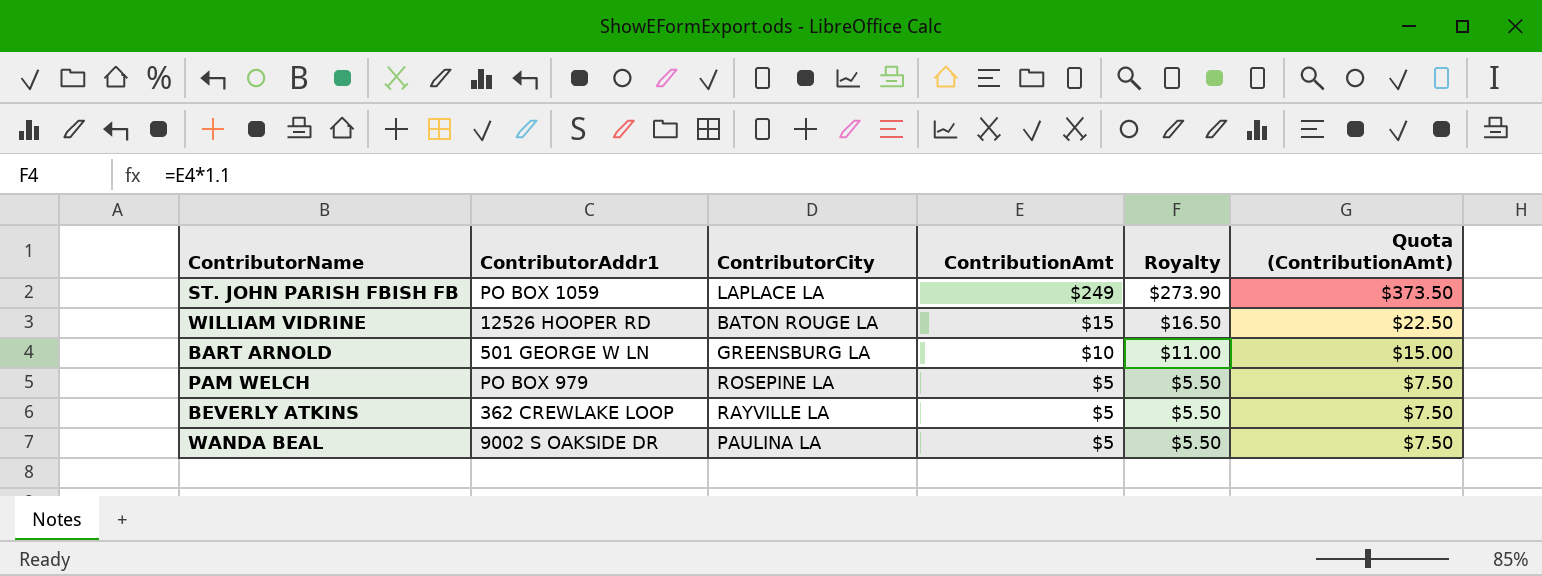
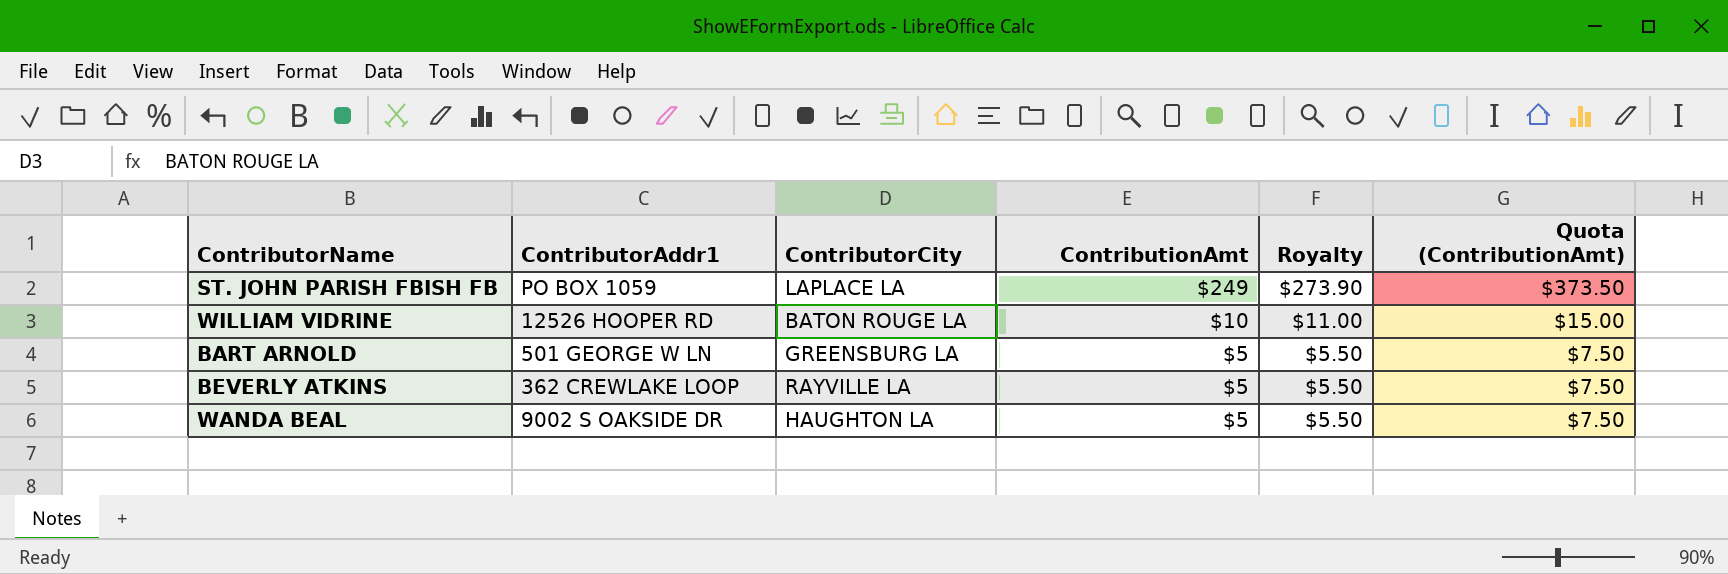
row PAM WELCH: PO BOX 979 | ROSEPINE LA | $5 | $5.50 | $7.50 -> none
WILLIAM VIDRINE | ContributionAmt: $15 -> $10
WILLIAM VIDRINE | Royalty: $16.50 -> $11.00
WILLIAM VIDRINE | Quota (ContributionAmt): $22.50 -> $15.00
BART ARNOLD | ContributionAmt: $10 -> $5
BART ARNOLD | Royalty: $11.00 -> $5.50
BART ARNOLD | Quota (ContributionAmt): $15.00 -> $7.50
WANDA BEAL | ContributorCity: PAULINA LA -> HAUGHTON LA

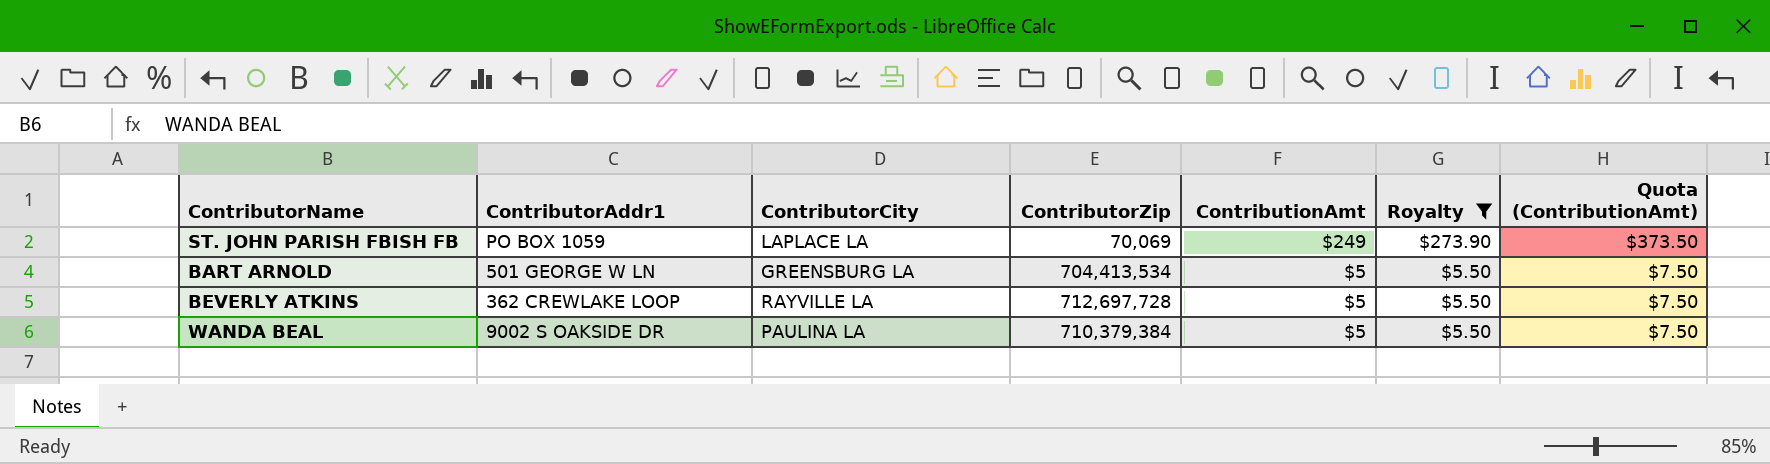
filter: none -> Royalty != $11.00
column ContributorZip | position: none -> 4
WANDA BEAL | ContributorCity: HAUGHTON LA -> PAULINA LA

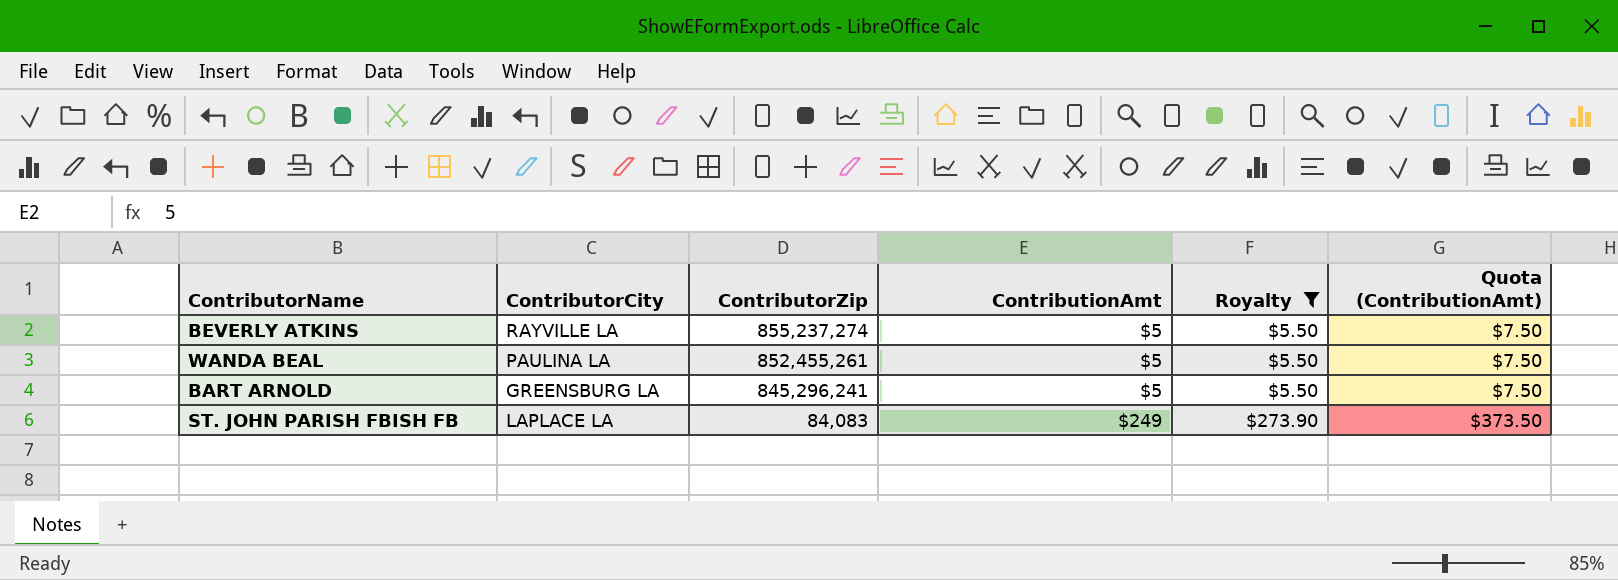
row order: ContributionAmt descending -> ContributorZip descending
column ContributorAddr1 | position: 2 -> none
BEVERLY ATKINS | ContributorZip: 712,697,728 -> 855,237,274
WANDA BEAL | ContributorZip: 710,379,384 -> 852,455,261
BART ARNOLD | ContributorZip: 704,413,534 -> 845,296,241
ST. JOHN PARISH FBISH FB | ContributorZip: 70,069 -> 84,083

